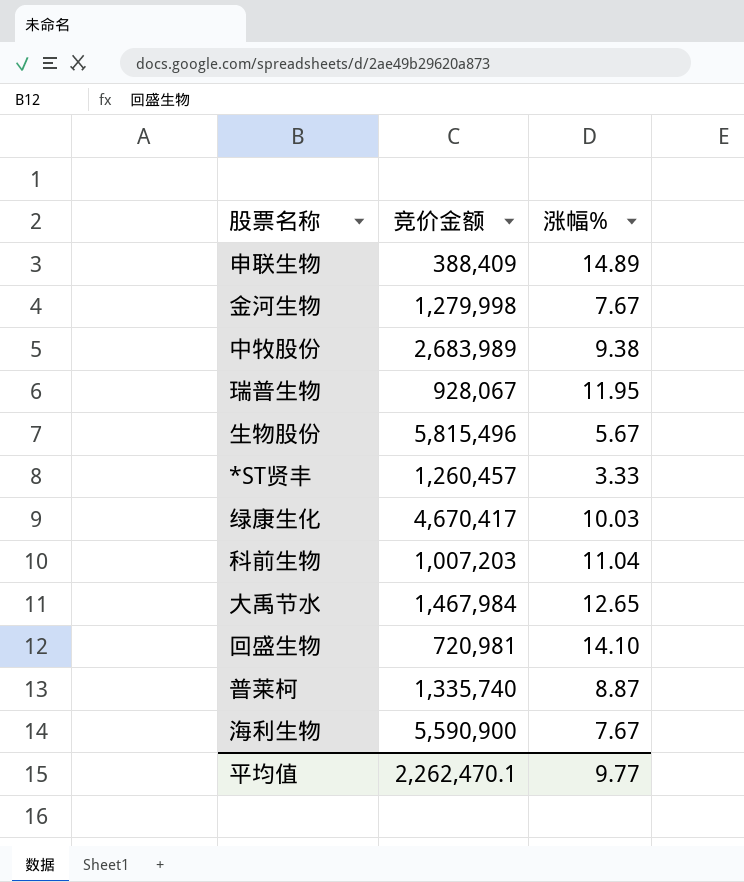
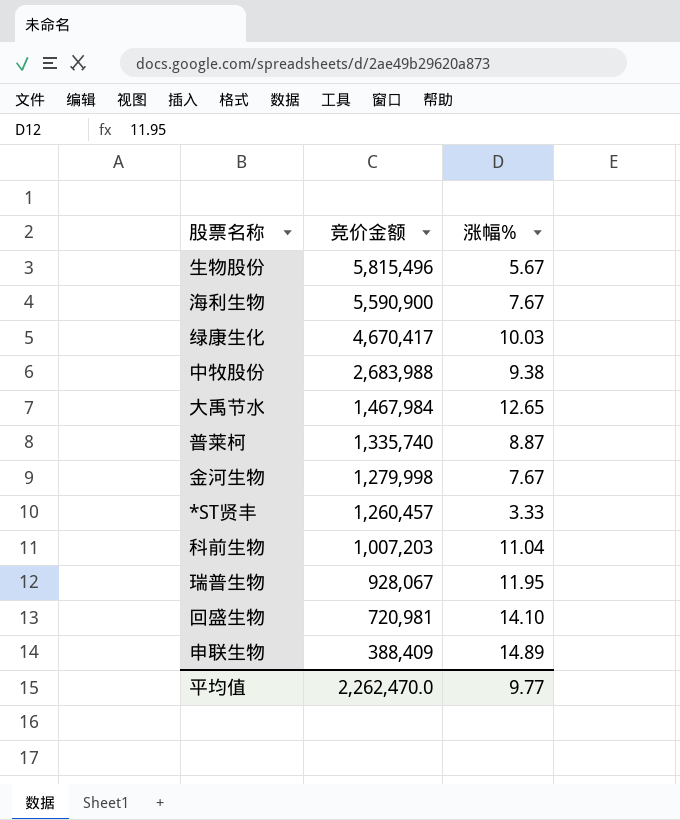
row order: none -> 竞价金额 descending
中牧股份 | 竞价金额: 2,683,989 -> 2,683,988
平均值 | 竞价金额: 2,262,470.1 -> 2,262,470.0

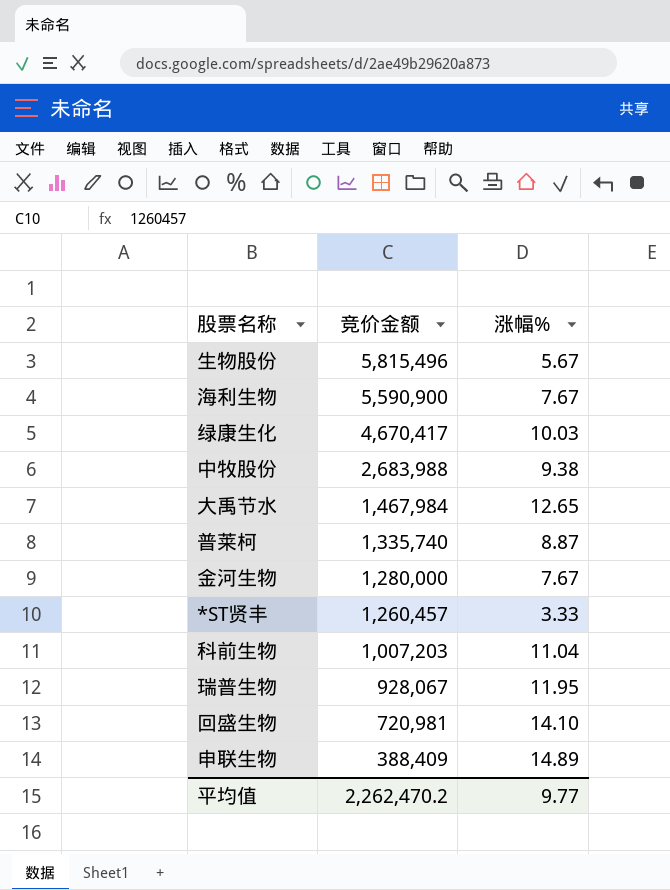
金河生物 | 竞价金额: 1,279,998 -> 1,280,000
平均值 | 竞价金额: 2,262,470.0 -> 2,262,470.2

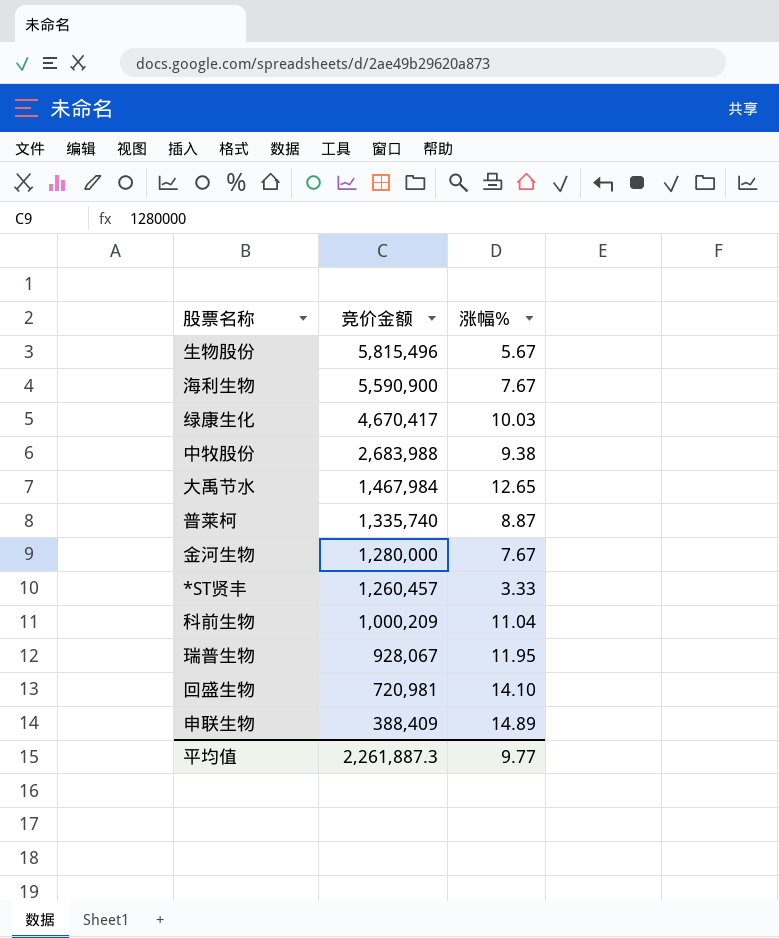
科前生物 | 竞价金额: 1,007,203 -> 1,000,209
平均值 | 竞价金额: 2,262,470.2 -> 2,261,887.3

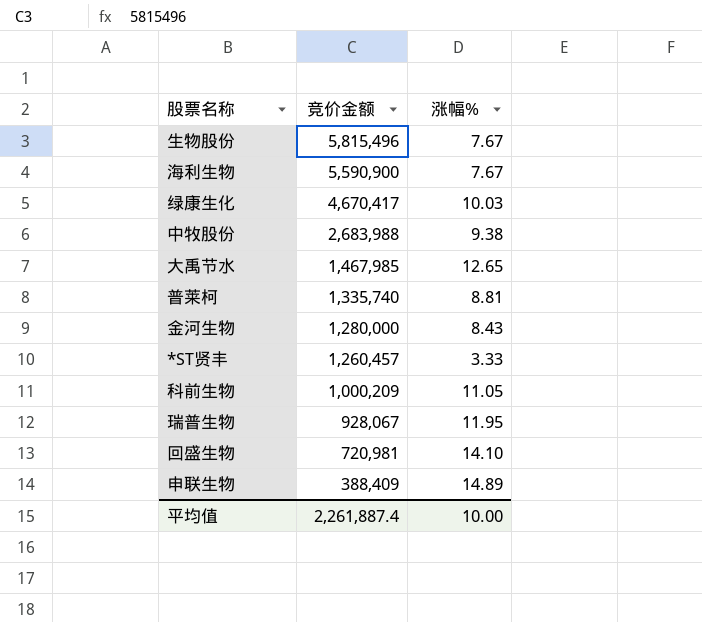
生物股份 | 涨幅%: 5.67 -> 7.67
大禹节水 | 竞价金额: 1,467,984 -> 1,467,985
普莱柯 | 涨幅%: 8.87 -> 8.81
金河生物 | 涨幅%: 7.67 -> 8.43
科前生物 | 涨幅%: 11.04 -> 11.05
平均值 | 竞价金额: 2,261,887.3 -> 2,261,887.4
平均值 | 涨幅%: 9.77 -> 10.00

